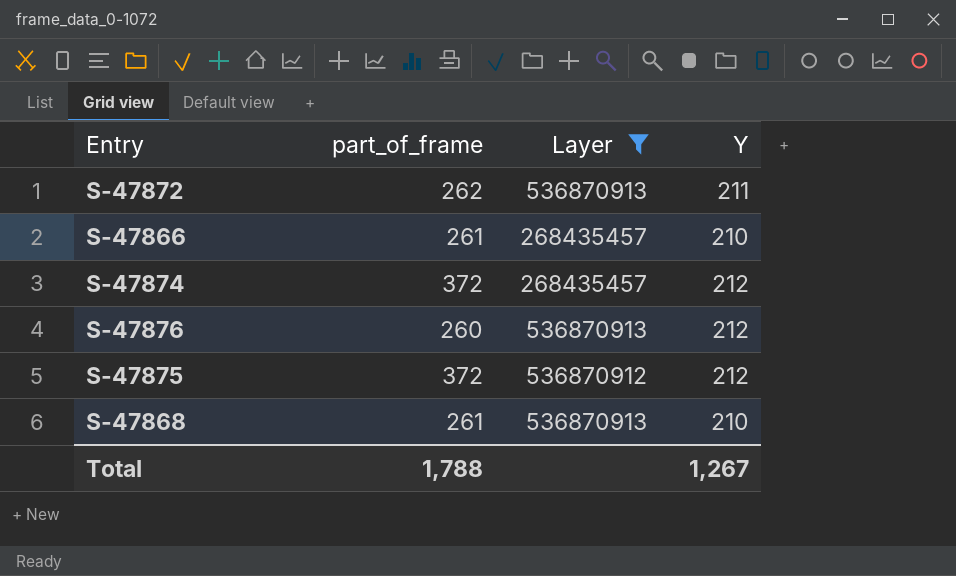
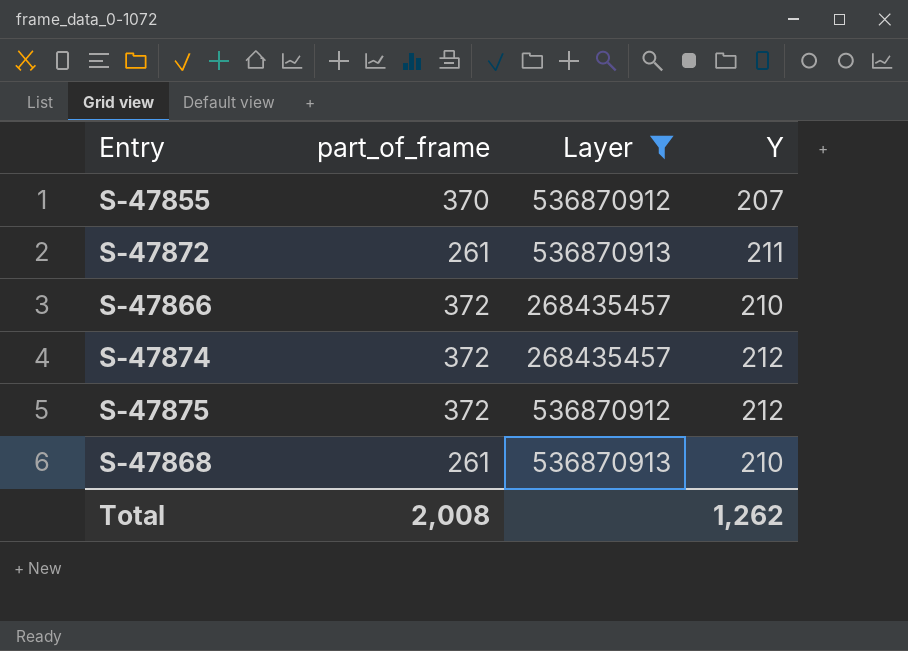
row S-47876: 260 | 536870913 | 212 -> none
row S-47855: none -> 370 | 536870912 | 207
S-47872 | part_of_frame: 262 -> 261
S-47866 | part_of_frame: 261 -> 372
Total | part_of_frame: 1,788 -> 2,008
Total | Y: 1,267 -> 1,262

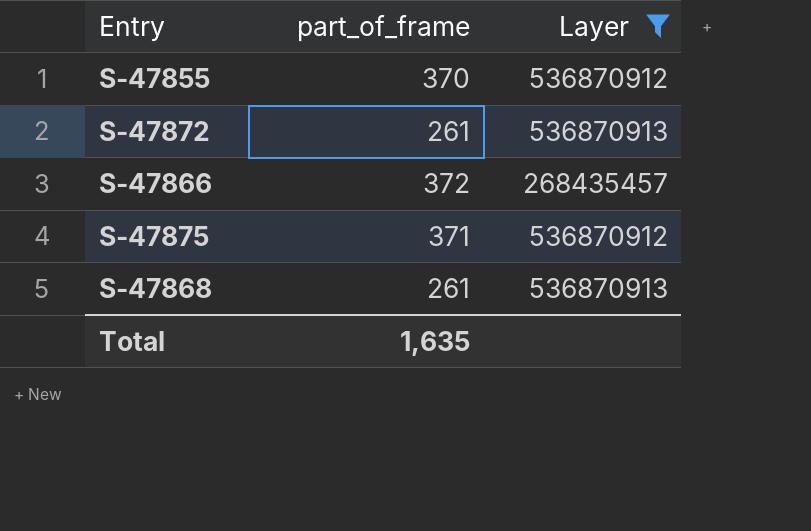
column Y | position: 4 -> none
row S-47874: 372 | 268435457 | 212 -> none
S-47875 | part_of_frame: 372 -> 371
Total | part_of_frame: 2,008 -> 1,635

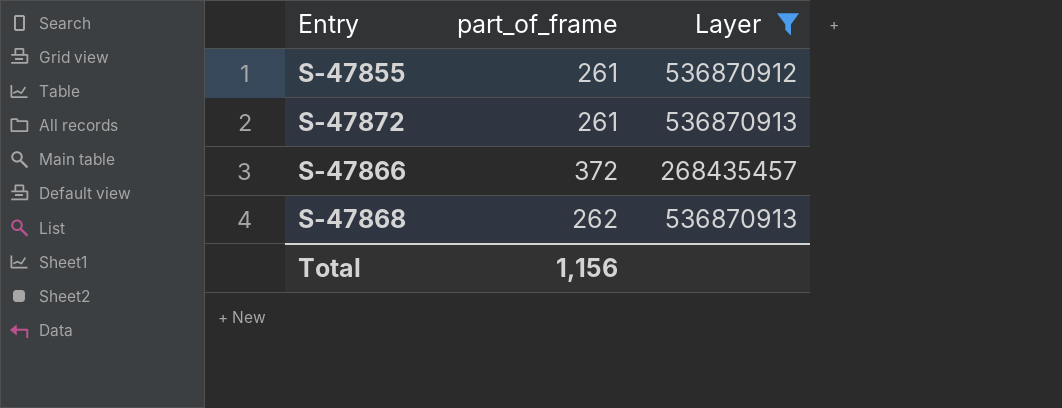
row S-47875: 371 | 536870912 -> none
S-47855 | part_of_frame: 370 -> 261
S-47868 | part_of_frame: 261 -> 262
Total | part_of_frame: 1,635 -> 1,156

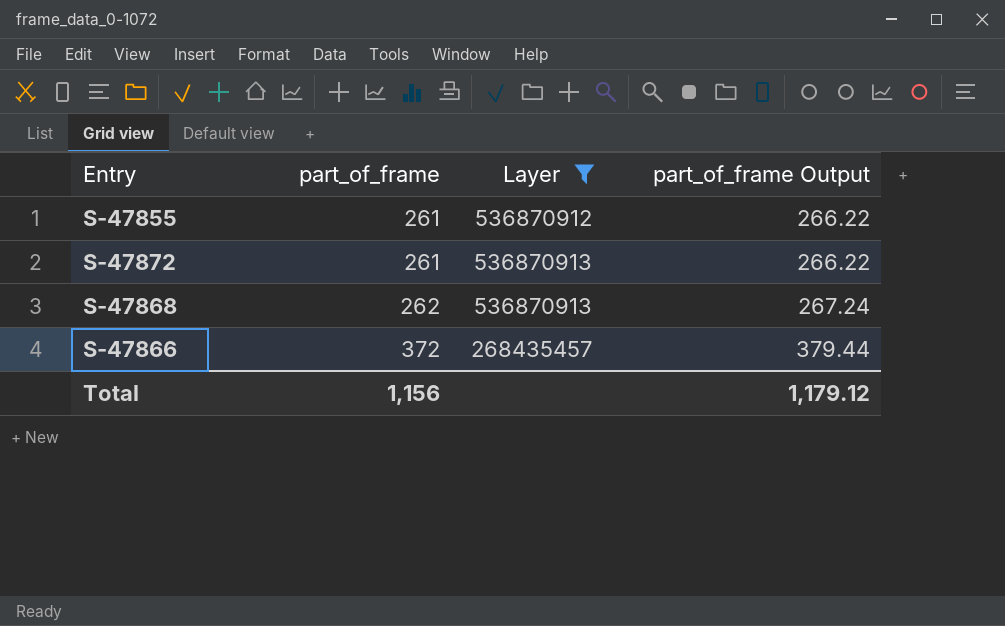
row order: none -> part_of_frame ascending
column part_of_frame Output | formula: none -> [part_of_frame] * 1.02

